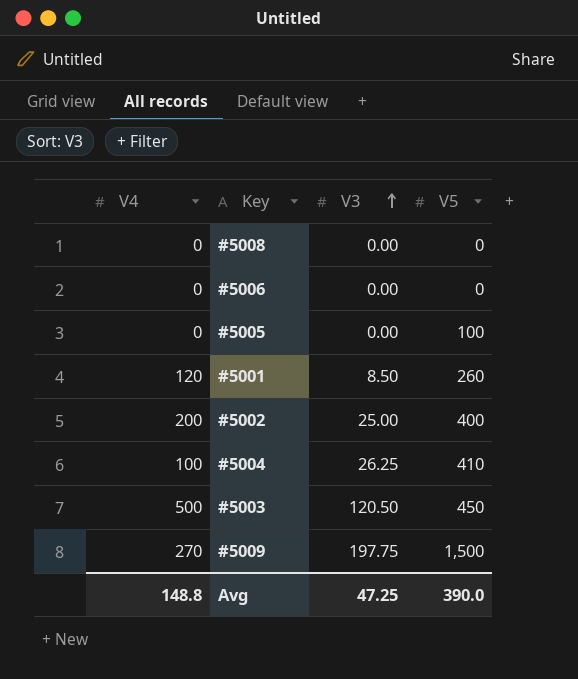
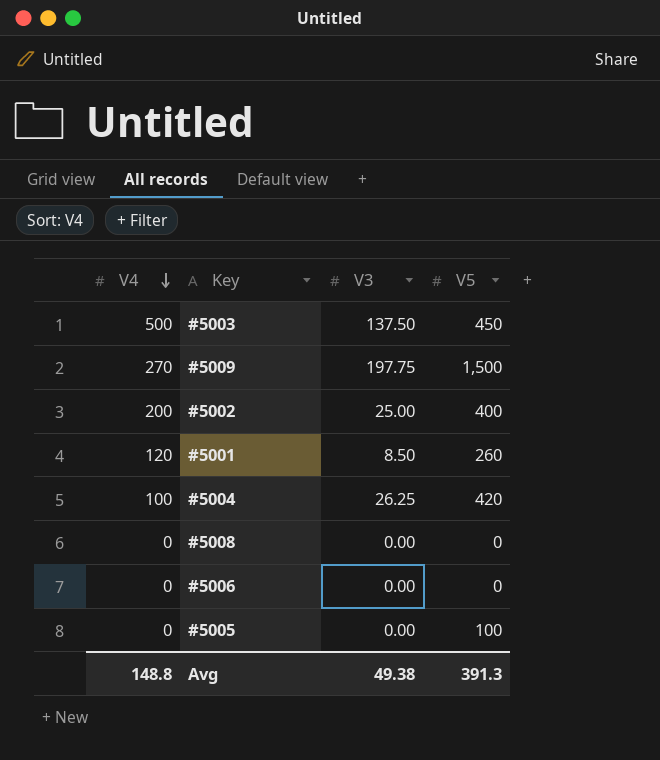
row order: V3 ascending -> V4 descending
#5003 | V3: 120.50 -> 137.50
#5004 | V5: 410 -> 420
Avg | V3: 47.25 -> 49.38
Avg | V5: 390.0 -> 391.3

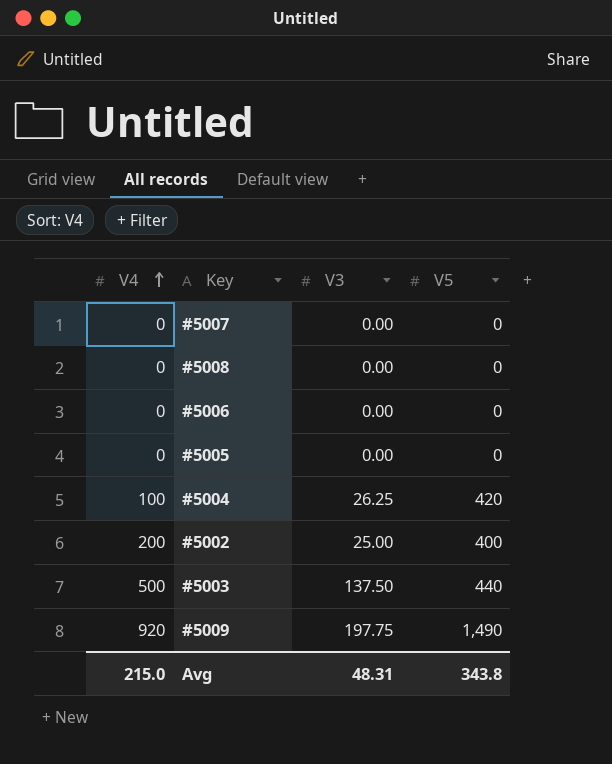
row order: V4 descending -> V4 ascending
row #5001: 120 | 8.50 | 260 -> none
row #5007: none -> 0 | 0.00 | 0
#5005 | V5: 100 -> 0
#5003 | V5: 450 -> 440
#5009 | V4: 270 -> 920
#5009 | V5: 1,500 -> 1,490
Avg | V4: 148.8 -> 215.0
Avg | V3: 49.38 -> 48.31
Avg | V5: 391.3 -> 343.8

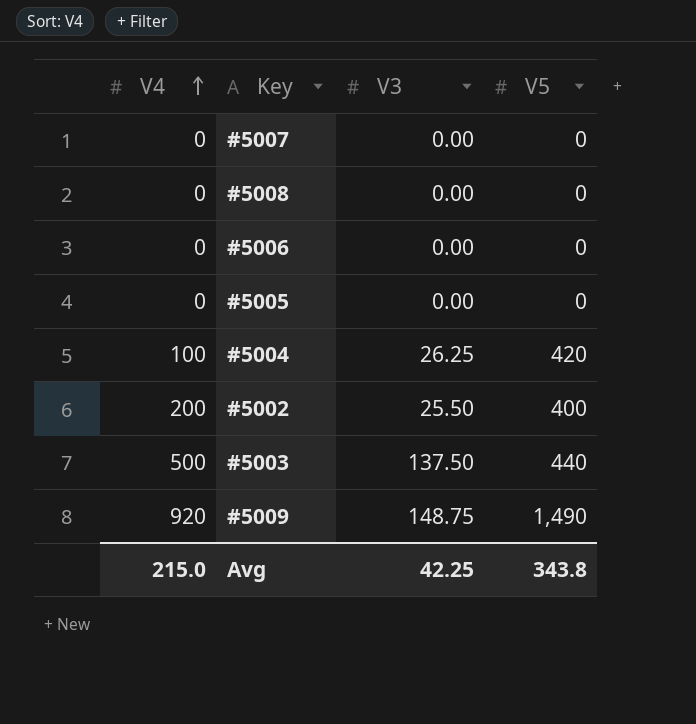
#5002 | V3: 25.00 -> 25.50
#5009 | V3: 197.75 -> 148.75
Avg | V3: 48.31 -> 42.25

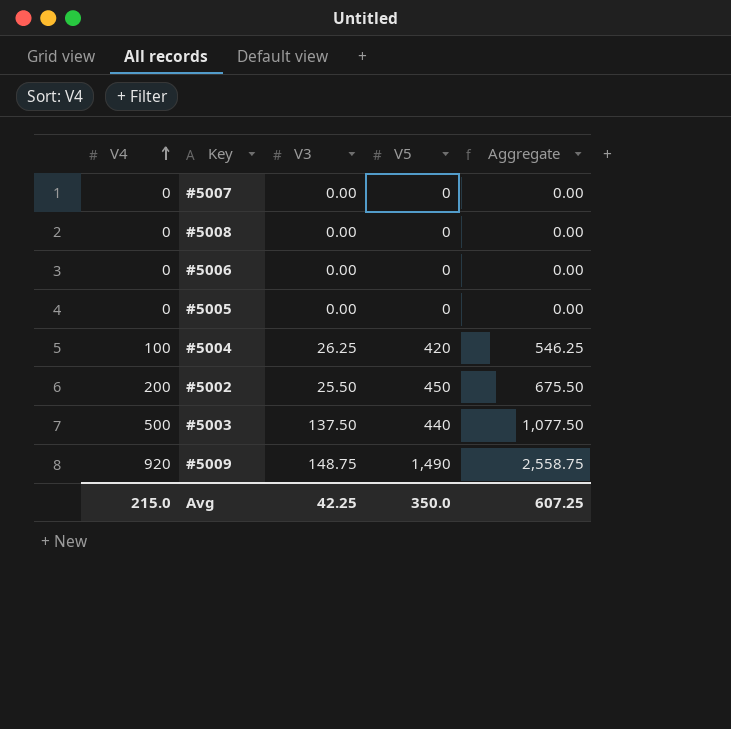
column Aggregate | formula: none -> [V4] + [V3] + [V5]
#5002 | V5: 400 -> 450
Avg | V5: 343.8 -> 350.0

